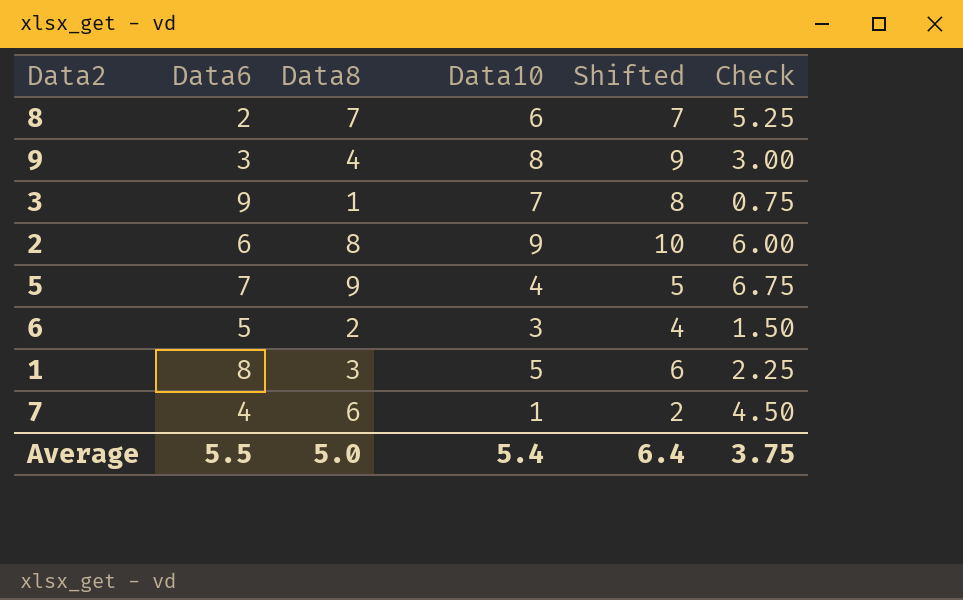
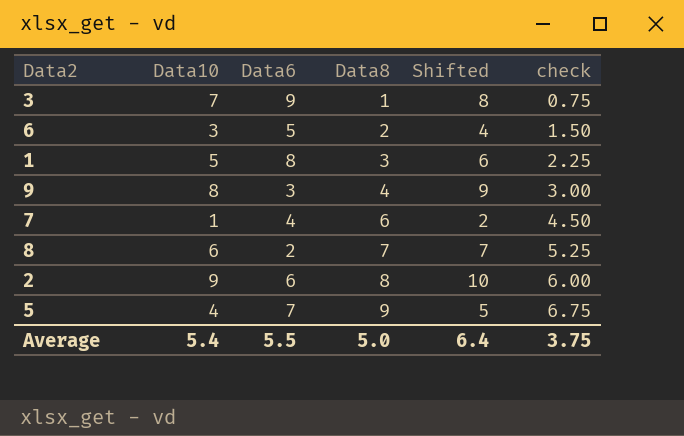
row order: none -> Data8 ascending
column Data10 | position: 4 -> 2
column name: Check -> check

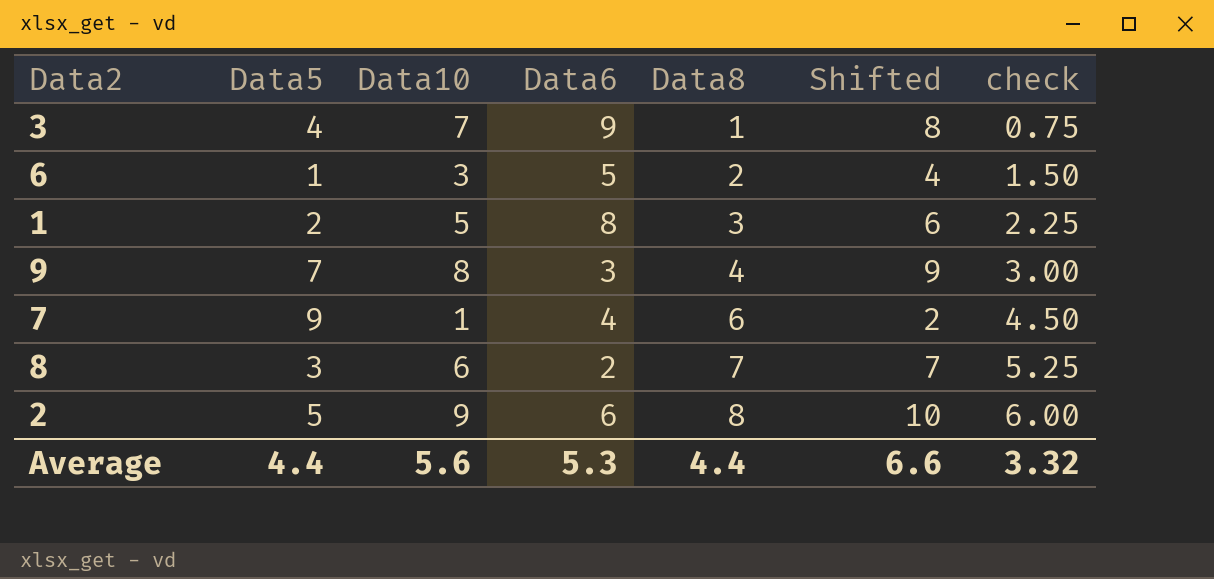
column Data5 | position: none -> 2
row 5: 4 | 7 | 9 | 5 | 6.75 -> none
Average | Data10: 5.4 -> 5.6
Average | Data6: 5.5 -> 5.3
Average | Data8: 5.0 -> 4.4
Average | Shifted: 6.4 -> 6.6
Average | check: 3.75 -> 3.32

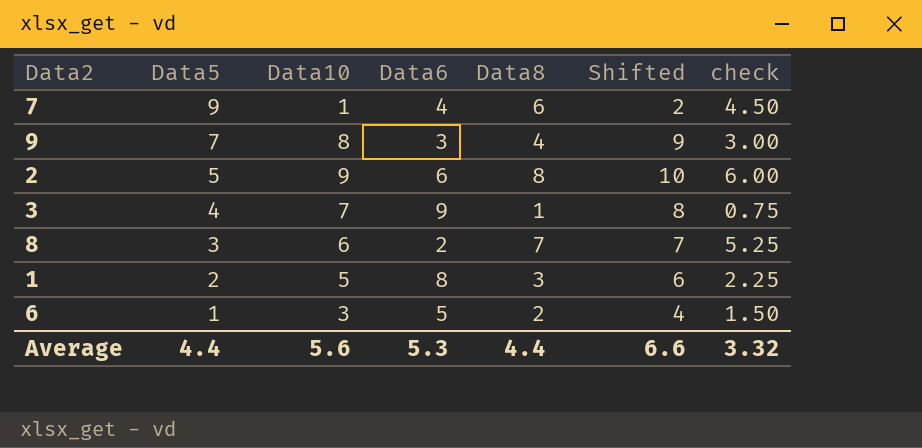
row order: Data8 ascending -> Data5 descending

